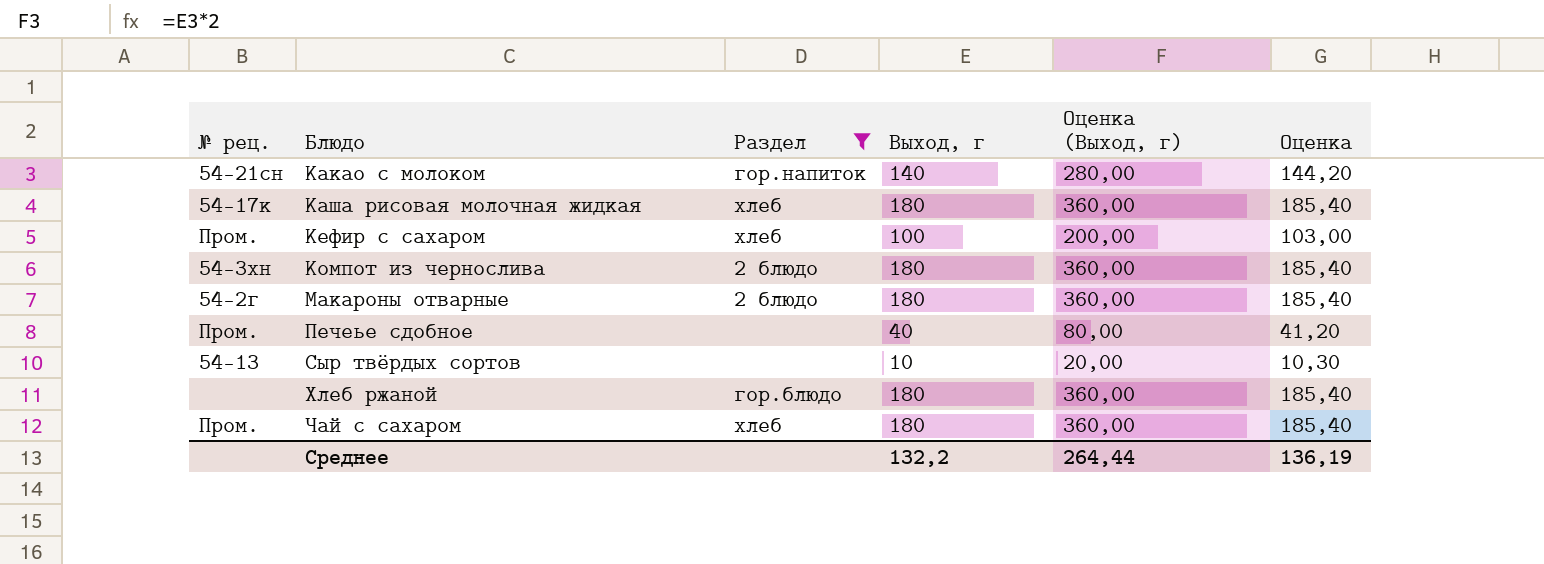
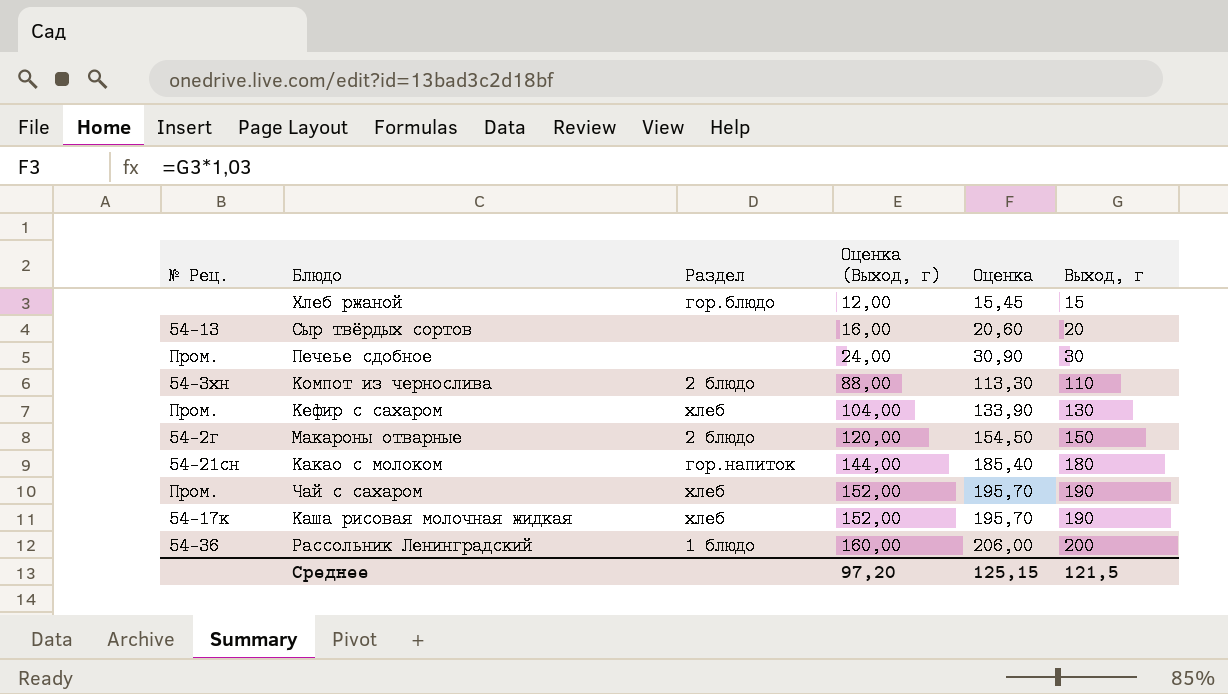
filter: Раздел != 1 блюдо -> none
row order: Блюдо ascending -> Оценка (Выход, г) ascending
column name: № рец. -> № Рец.
column Оценка (Выход, г) | formula: [Выход, г] * 2 -> [Выход, г] * 0,8
column Выход, г | position: 4 -> 6
Хлеб ржаной | Оценка: 185,40 -> 15,45
Хлеб ржаной | Выход, г: 180 -> 15
Сыр твёрдых сортов | Оценка: 10,30 -> 20,60
Сыр твёрдых сортов | Выход, г: 10 -> 20
Печеье сдобное | Оценка: 41,20 -> 30,90
Печеье сдобное | Выход, г: 40 -> 30
Компот из чернослива | Оценка: 185,40 -> 113,30
Компот из чернослива | Выход, г: 180 -> 110
Кефир с сахаром | Оценка: 103,00 -> 133,90
Кефир с сахаром | Выход, г: 100 -> 130
Макароны отварные | Оценка: 185,40 -> 154,50
Макароны отварные | Выход, г: 180 -> 150
Какао с молоком | Оценка: 144,20 -> 185,40
Какао с молоком | Выход, г: 140 -> 180
Чай с сахаром | Оценка: 185,40 -> 195,70
Чай с сахаром | Выход, г: 180 -> 190
Каша рисовая молочная жидкая | Оценка: 185,40 -> 195,70
Каша рисовая молочная жидкая | Выход, г: 180 -> 190
Среднее | Оценка (Выход, г): 264,44 -> 97,20
Среднее | Оценка: 136,19 -> 125,15
Среднее | Выход, г: 132,2 -> 121,5

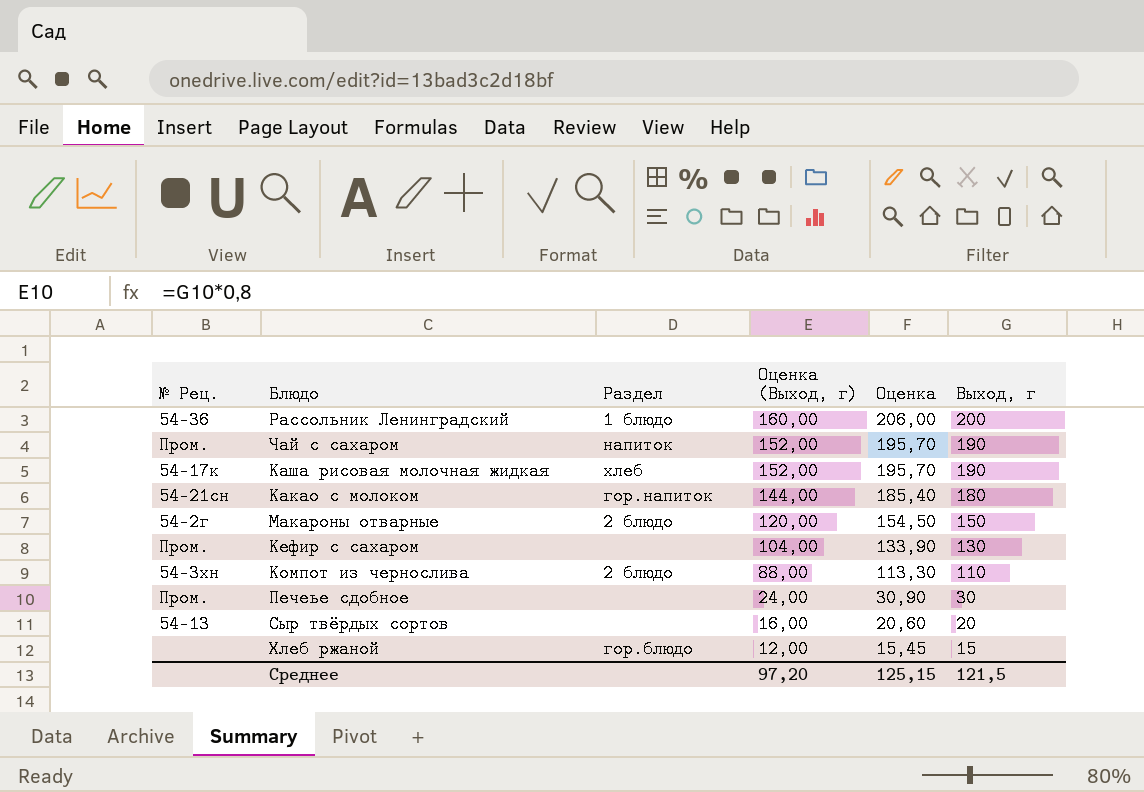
row order: Оценка (Выход, г) ascending -> Оценка (Выход, г) descending
Чай с сахаром | Раздел: хлеб -> напиток
Кефир с сахаром | Раздел: хлеб -> none

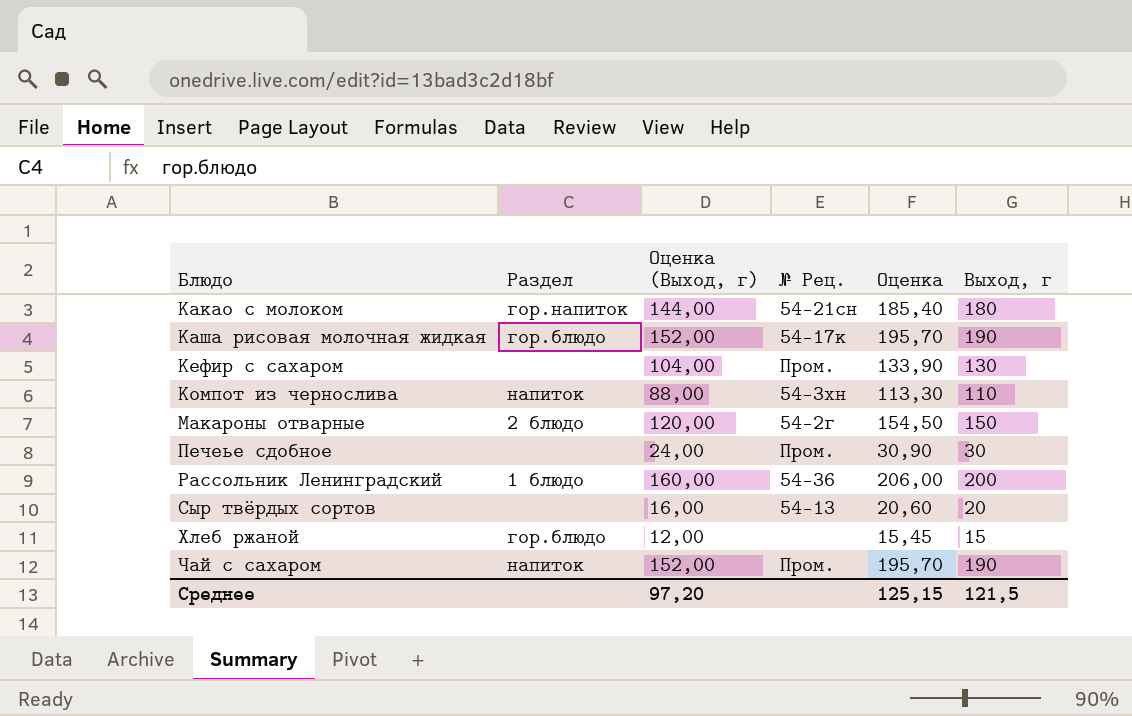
row order: Оценка (Выход, г) descending -> Блюдо ascending
column № Рец. | position: 1 -> 4
Каша рисовая молочная жидкая | Раздел: хлеб -> гор.блюдо
Компот из чернослива | Раздел: 2 блюдо -> напиток

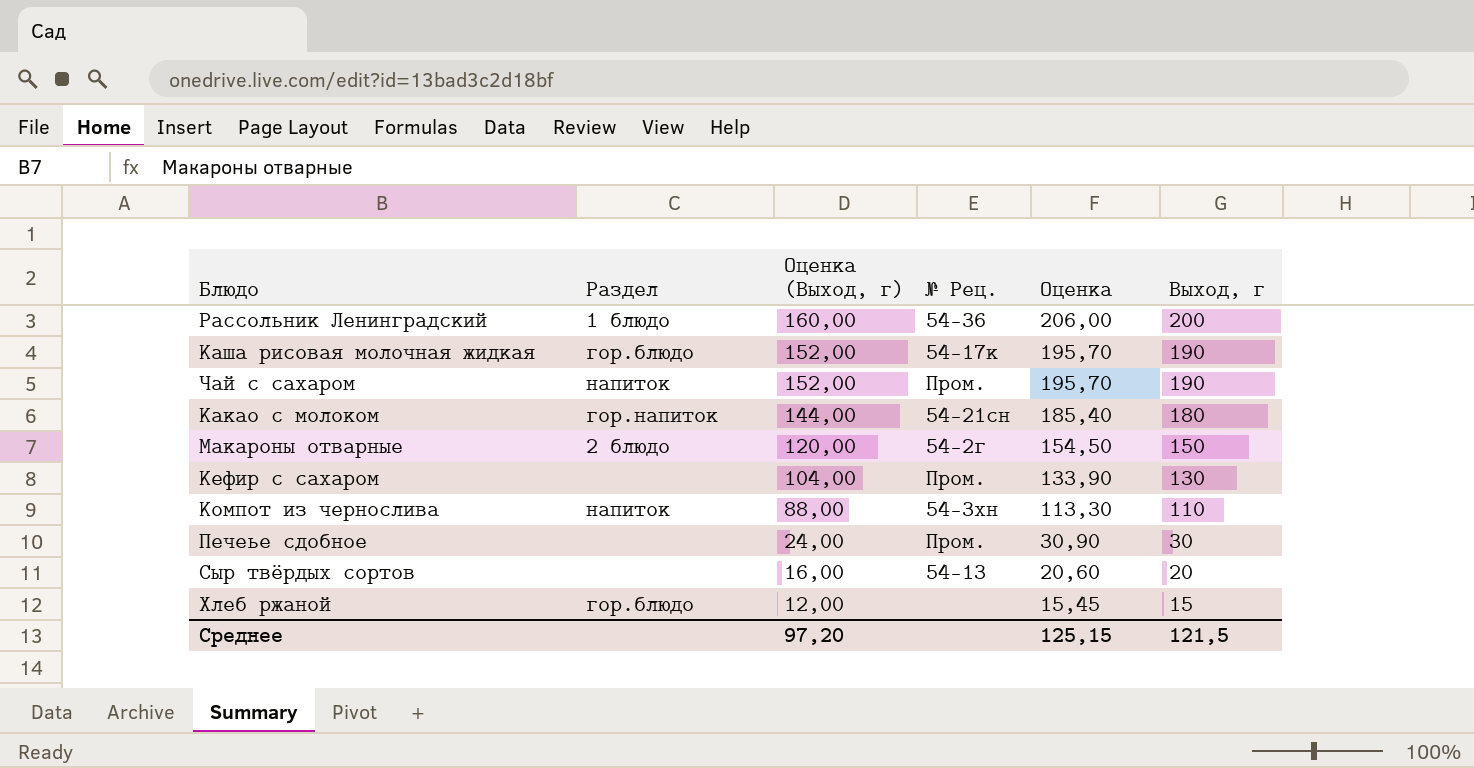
row order: Блюдо ascending -> Оценка (Выход, г) descending

